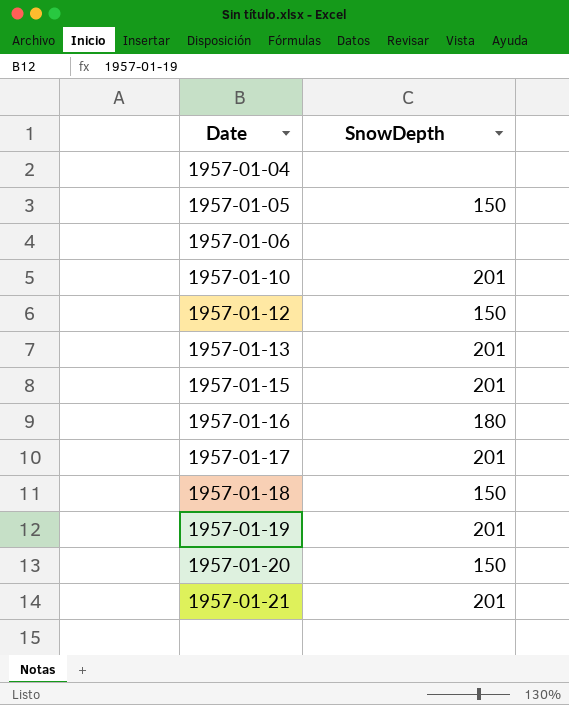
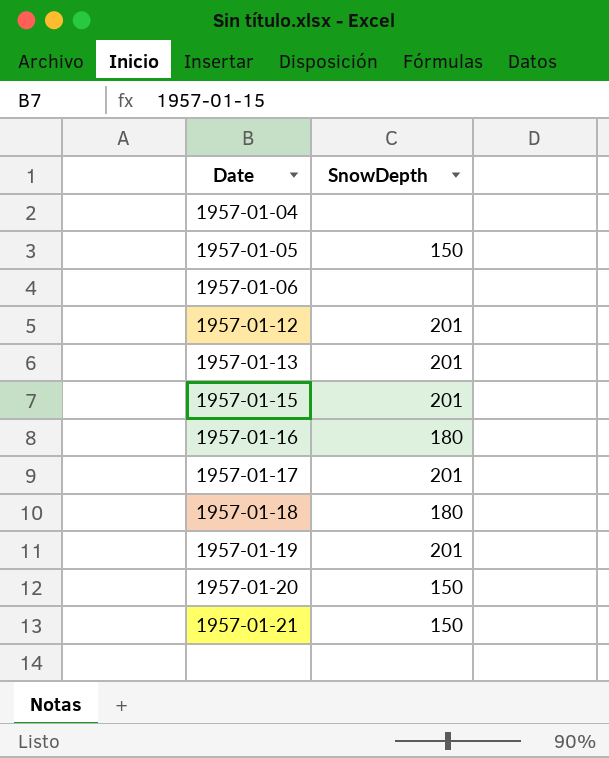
row 1957-01-10: 201 -> none
1957-01-12 | SnowDepth: 150 -> 201
1957-01-18 | SnowDepth: 150 -> 180
1957-01-21 | SnowDepth: 201 -> 150

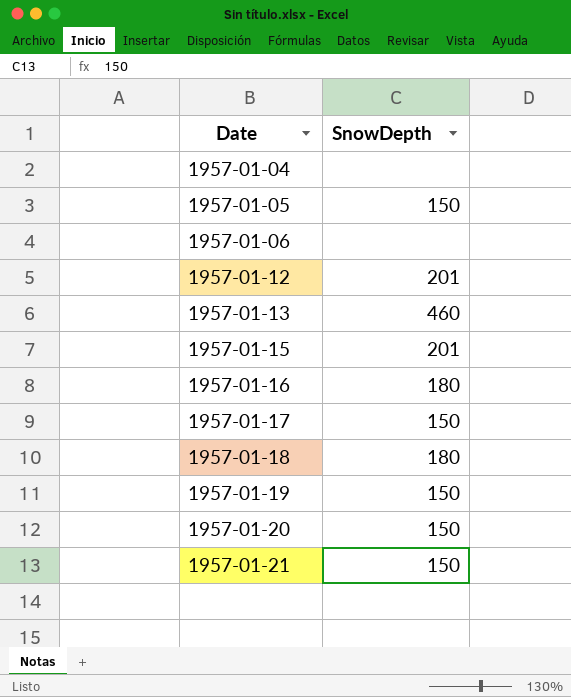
1957-01-13 | SnowDepth: 201 -> 460
1957-01-17 | SnowDepth: 201 -> 150
1957-01-19 | SnowDepth: 201 -> 150

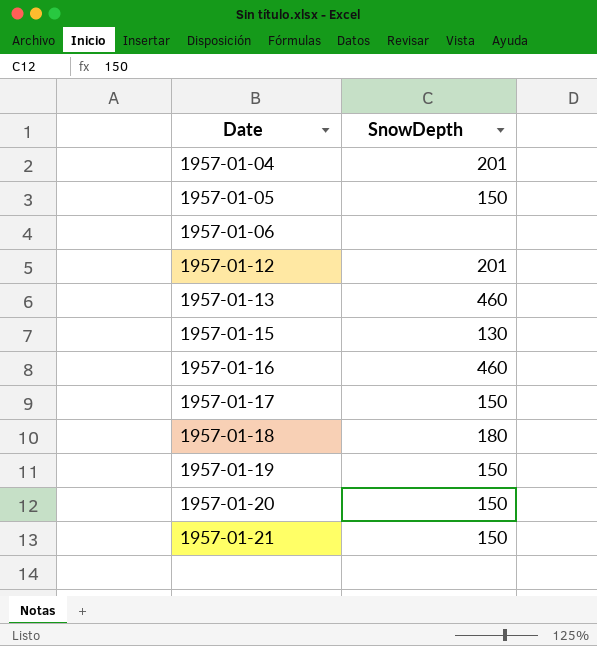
1957-01-04 | SnowDepth: none -> 201
1957-01-15 | SnowDepth: 201 -> 130
1957-01-16 | SnowDepth: 180 -> 460

